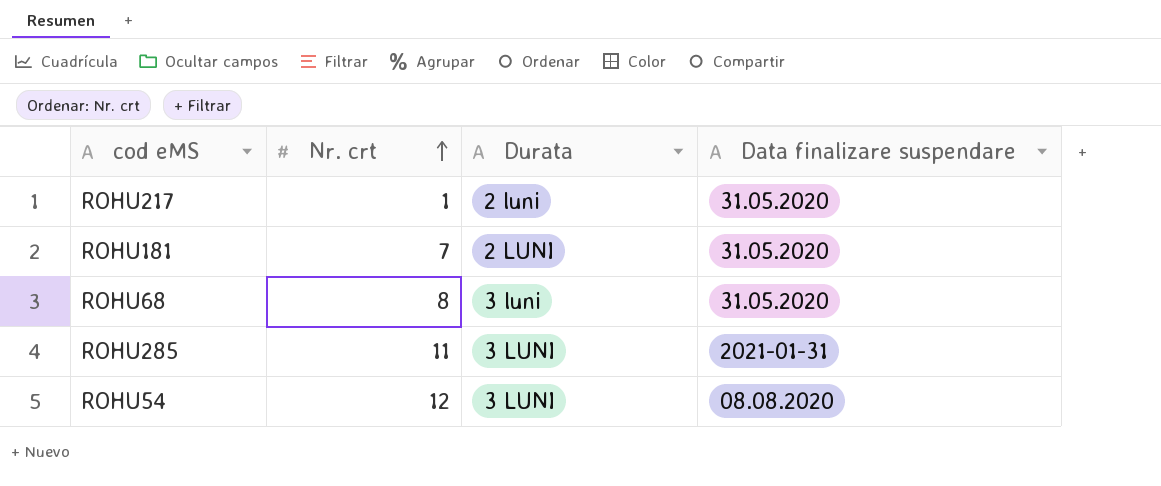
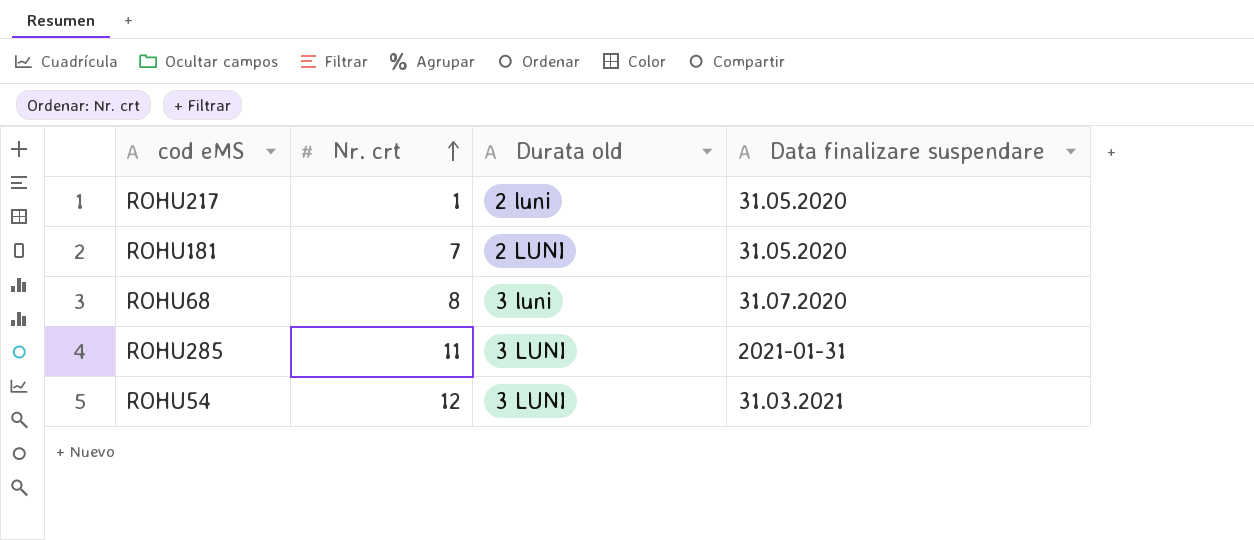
column name: Durata -> Durata old
ROHU68 | Data finalizare suspendare: 31.05.2020 -> 31.07.2020
ROHU54 | Data finalizare suspendare: 08.08.2020 -> 31.03.2021

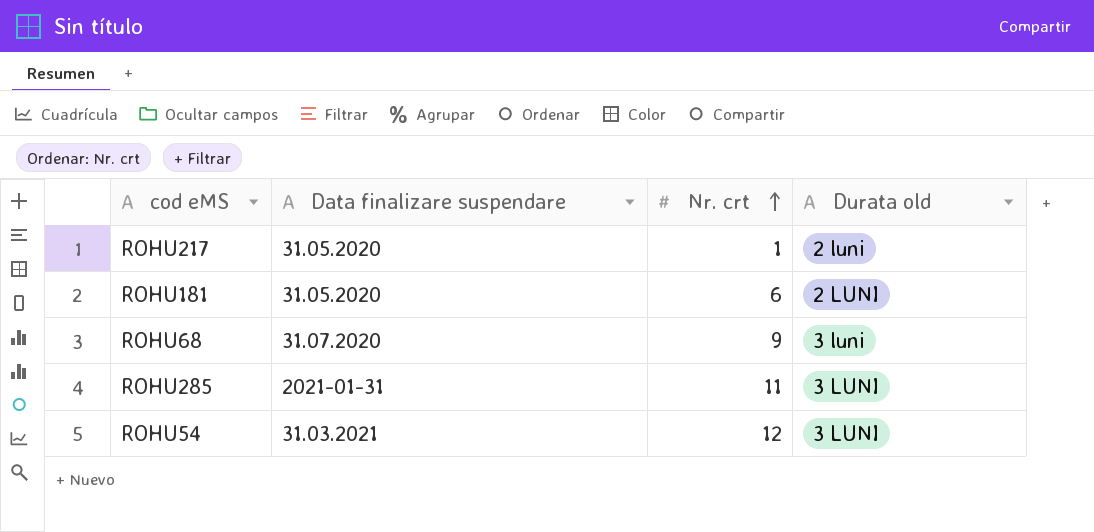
column Data finalizare suspendare | position: 4 -> 2
ROHU181 | Nr. crt: 7 -> 6
ROHU68 | Nr. crt: 8 -> 9

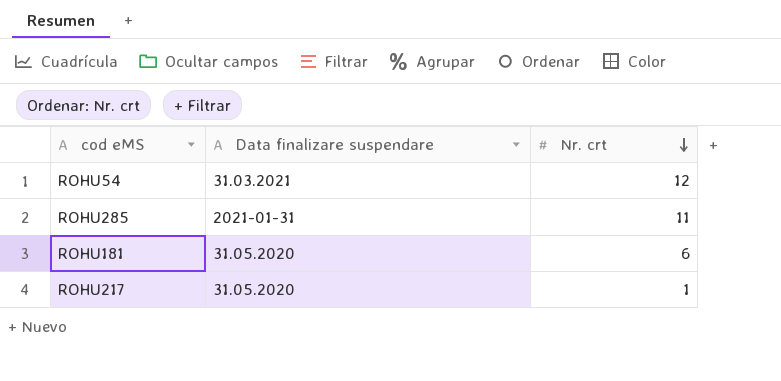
row order: Nr. crt ascending -> Nr. crt descending
column Durata old | position: 4 -> none
row ROHU68: 31.07.2020 | 9 | 3 luni -> none

